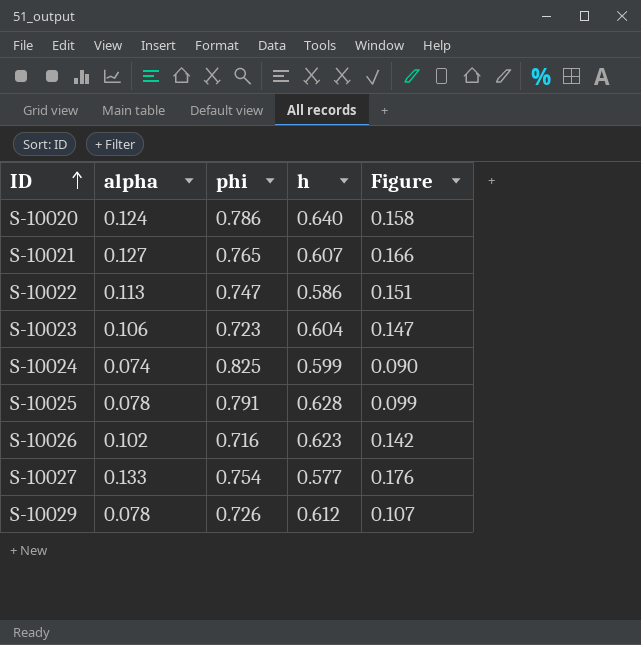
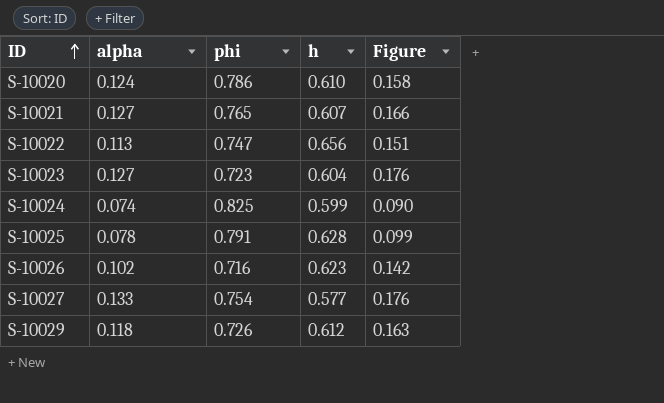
S-10020 | h: 0.640 -> 0.610
S-10022 | h: 0.586 -> 0.656
S-10023 | alpha: 0.106 -> 0.127
S-10023 | Figure: 0.147 -> 0.176
S-10029 | alpha: 0.078 -> 0.118
S-10029 | Figure: 0.107 -> 0.163

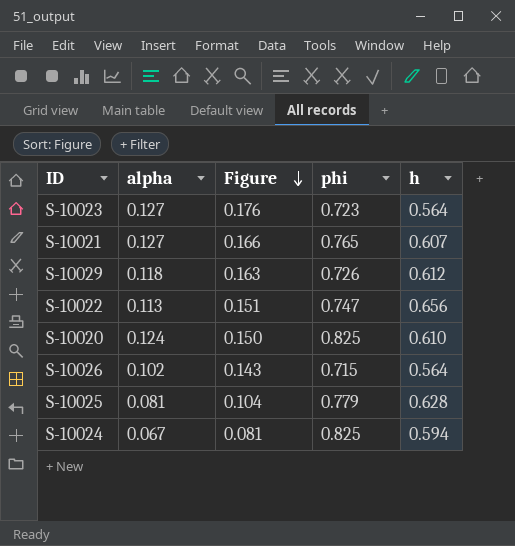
row order: ID ascending -> Figure descending
column Figure | position: 5 -> 3
row S-10027: 0.133 | 0.754 | 0.577 | 0.176 -> none
S-10023 | h: 0.604 -> 0.564
S-10020 | Figure: 0.158 -> 0.150
S-10020 | phi: 0.786 -> 0.825
S-10026 | Figure: 0.142 -> 0.143
S-10026 | phi: 0.716 -> 0.715
S-10026 | h: 0.623 -> 0.564
S-10025 | alpha: 0.078 -> 0.081
S-10025 | Figure: 0.099 -> 0.104
S-10025 | phi: 0.791 -> 0.779
S-10024 | alpha: 0.074 -> 0.067
S-10024 | Figure: 0.090 -> 0.081
S-10024 | h: 0.599 -> 0.594

